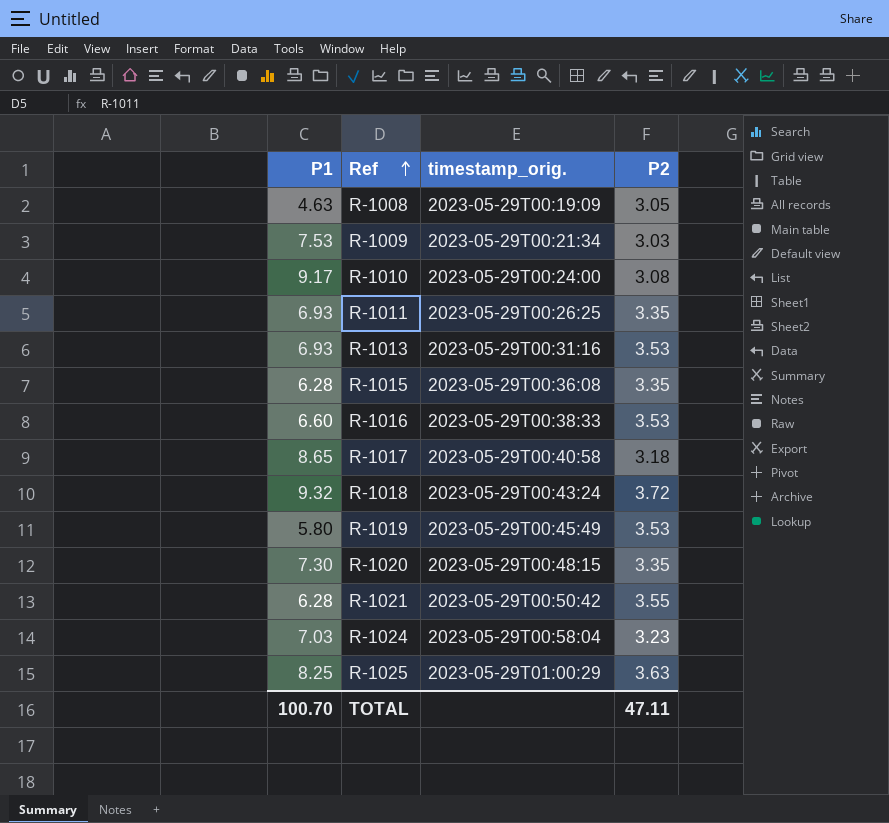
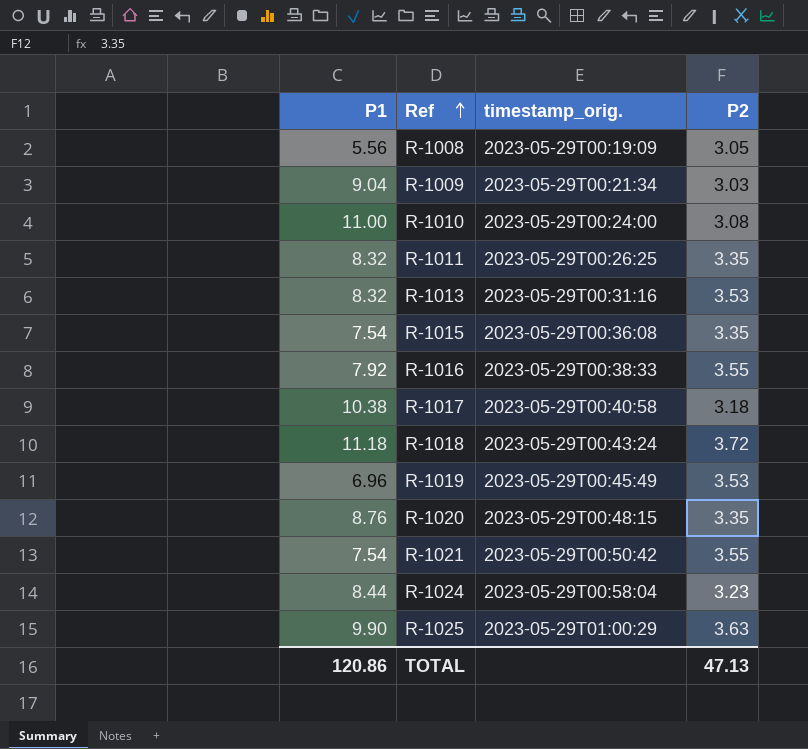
R-1008 | P1: 4.63 -> 5.56
R-1009 | P1: 7.53 -> 9.04
R-1010 | P1: 9.17 -> 11.00
R-1011 | P1: 6.93 -> 8.32
R-1013 | P1: 6.93 -> 8.32
R-1015 | P1: 6.28 -> 7.54
R-1016 | P1: 6.60 -> 7.92
R-1016 | P2: 3.53 -> 3.55
R-1017 | P1: 8.65 -> 10.38
R-1018 | P1: 9.32 -> 11.18
R-1019 | P1: 5.80 -> 6.96
R-1020 | P1: 7.30 -> 8.76
R-1021 | P1: 6.28 -> 7.54
R-1024 | P1: 7.03 -> 8.44
R-1025 | P1: 8.25 -> 9.90
TOTAL | P1: 100.70 -> 120.86
TOTAL | P2: 47.11 -> 47.13

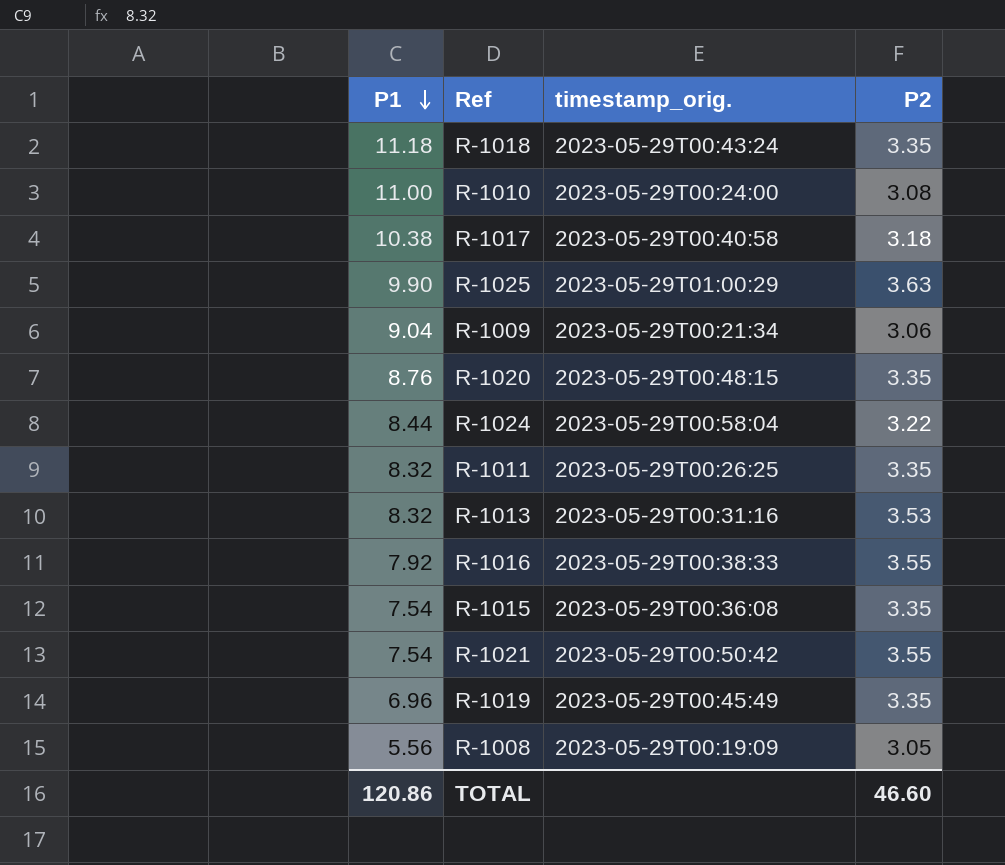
row order: Ref ascending -> P1 descending
R-1018 | P2: 3.72 -> 3.35
R-1009 | P2: 3.03 -> 3.06
R-1024 | P2: 3.23 -> 3.22
R-1019 | P2: 3.53 -> 3.35
TOTAL | P2: 47.13 -> 46.60

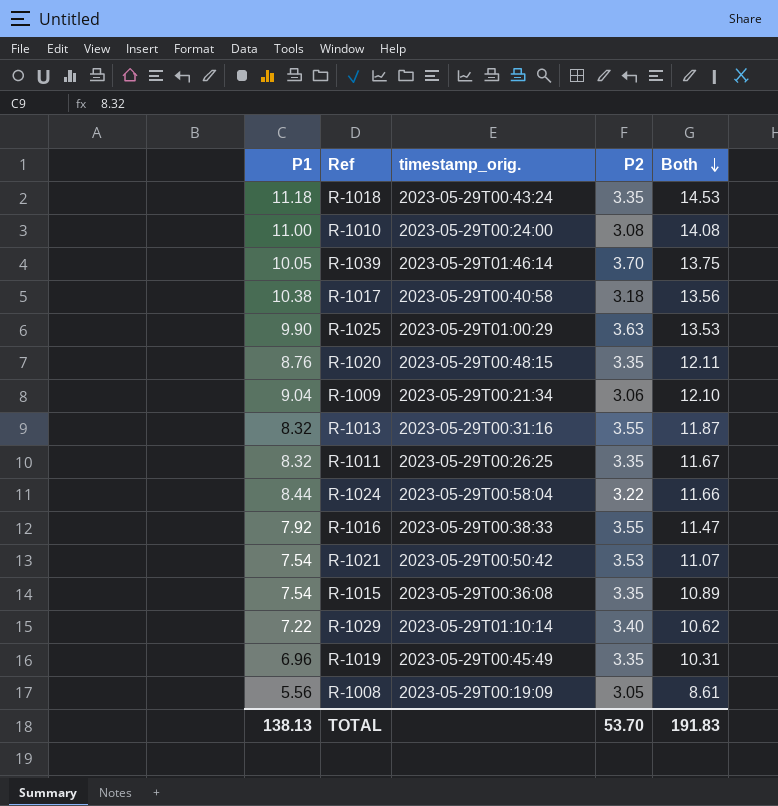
row order: P1 descending -> Both descending
column Both | formula: none -> [P1] + [P2]
row R-1039: none -> 10.05 | 2023-05-29T01:46:14 | 3.70 | 13.75
R-1013 | P2: 3.53 -> 3.55
R-1021 | P2: 3.55 -> 3.53
row R-1029: none -> 7.22 | 2023-05-29T01:10:14 | 3.40 | 10.62
TOTAL | P1: 120.86 -> 138.13
TOTAL | P2: 46.60 -> 53.70

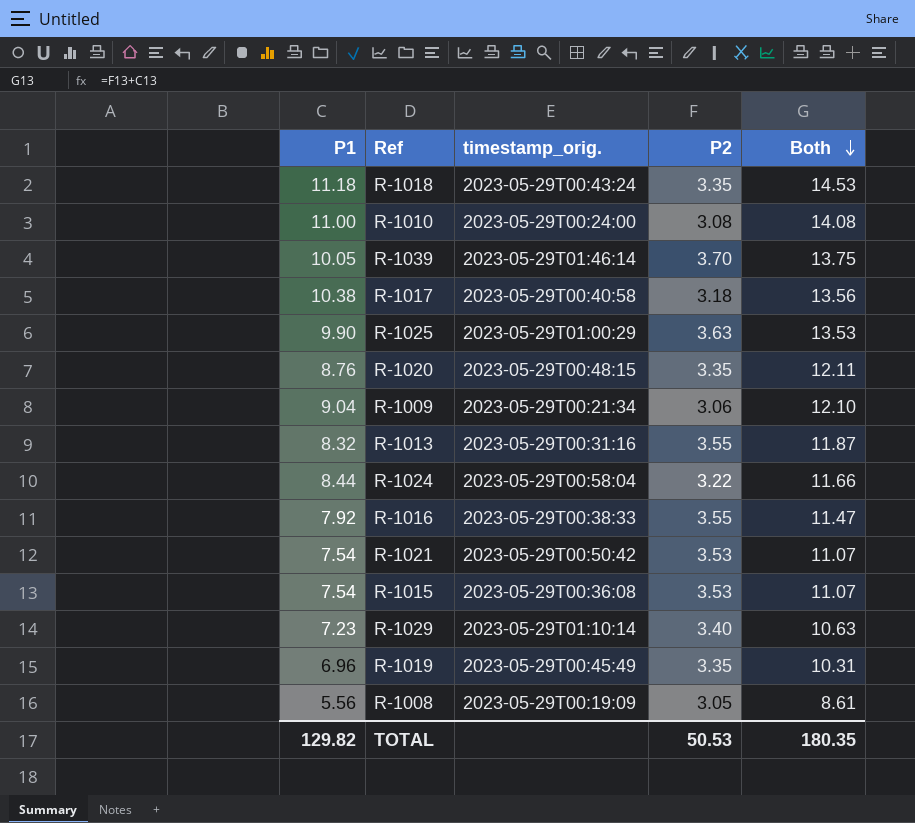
row R-1011: 8.32 | 2023-05-29T00:26:25 | 3.35 | 11.67 -> none
R-1015 | P2: 3.35 -> 3.53
R-1015 | Both: 10.89 -> 11.07
R-1029 | P1: 7.22 -> 7.23
R-1029 | Both: 10.62 -> 10.63
TOTAL | P1: 138.13 -> 129.82
TOTAL | P2: 53.70 -> 50.53
TOTAL | Both: 191.83 -> 180.35

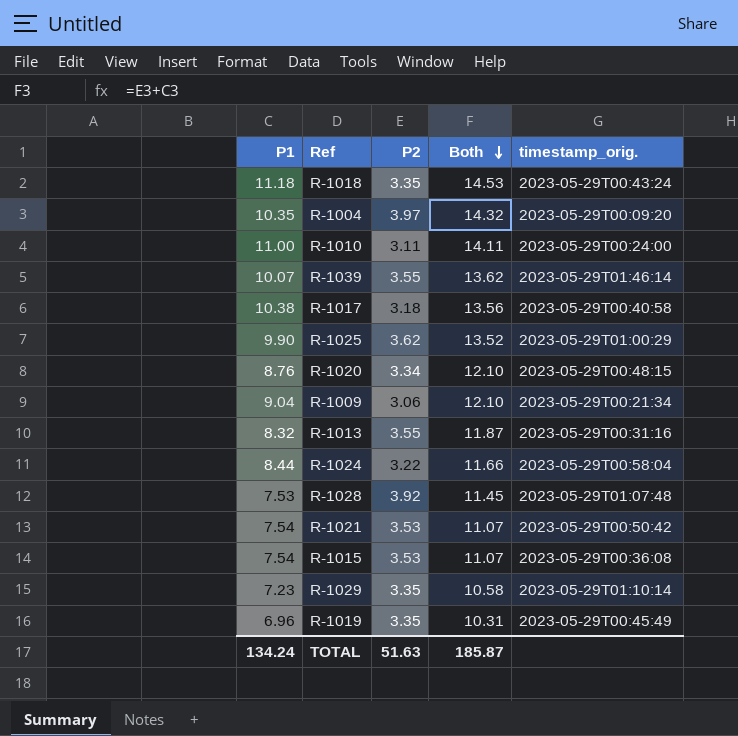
column timestamp_orig. | position: 3 -> 5
row R-1016: 7.92 | 2023-05-29T00:38:33 | 3.55 | 11.47 -> none
row R-1008: 5.56 | 2023-05-29T00:19:09 | 3.05 | 8.61 -> none
row R-1004: none -> 10.35 | 3.97 | 14.32 | 2023-05-29T00:09:20
R-1010 | P2: 3.08 -> 3.11
R-1010 | Both: 14.08 -> 14.11
R-1039 | P1: 10.05 -> 10.07
R-1039 | P2: 3.70 -> 3.55
R-1039 | Both: 13.75 -> 13.62
R-1025 | P2: 3.63 -> 3.62
R-1025 | Both: 13.53 -> 13.52
R-1020 | P2: 3.35 -> 3.34
R-1020 | Both: 12.11 -> 12.10
row R-1028: none -> 7.53 | 3.92 | 11.45 | 2023-05-29T01:07:48
R-1029 | P2: 3.40 -> 3.35
R-1029 | Both: 10.63 -> 10.58
TOTAL | P1: 129.82 -> 134.24
TOTAL | P2: 50.53 -> 51.63
TOTAL | Both: 180.35 -> 185.87

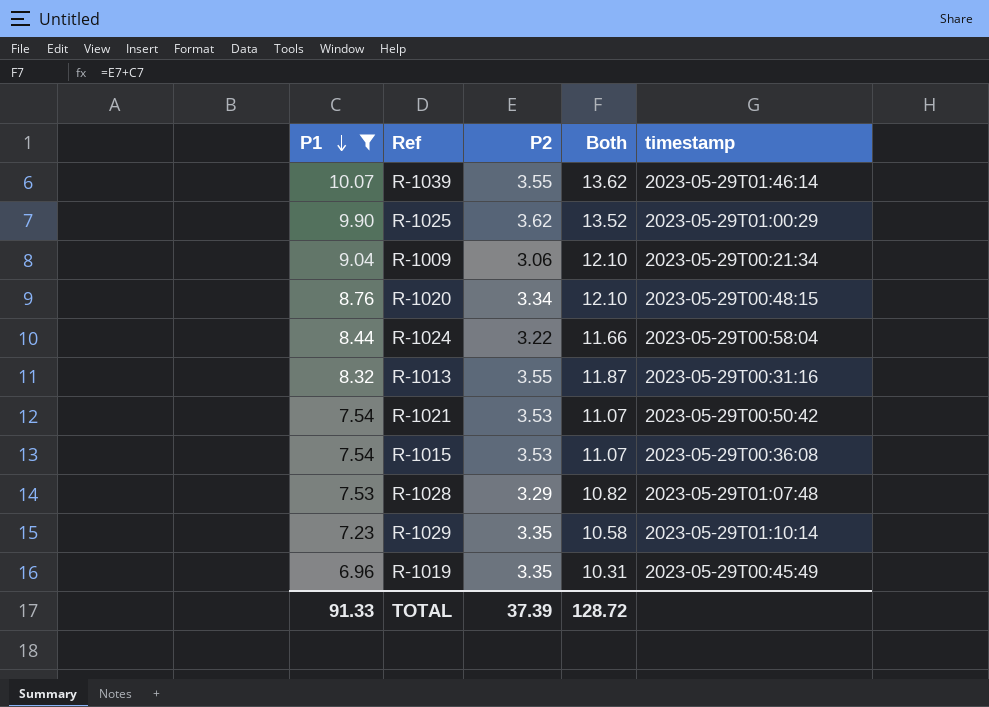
filter: none -> P1 <= 10.07
row order: Both descending -> P1 descending
column name: timestamp_orig. -> timestamp
R-1028 | P2: 3.92 -> 3.29
R-1028 | Both: 11.45 -> 10.82
TOTAL | P1: 134.24 -> 91.33
TOTAL | P2: 51.63 -> 37.39
TOTAL | Both: 185.87 -> 128.72

